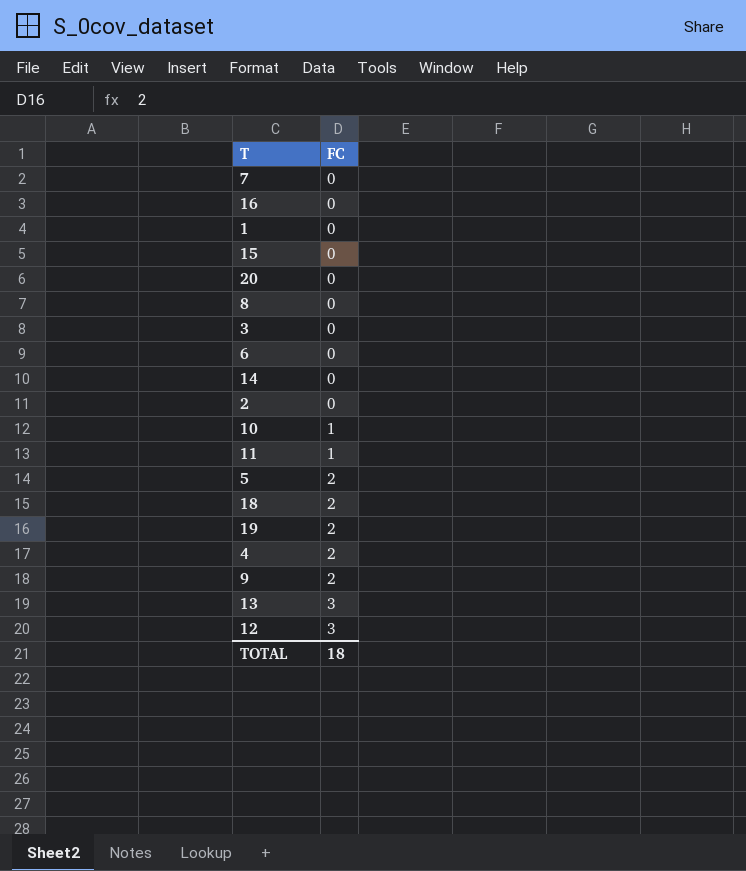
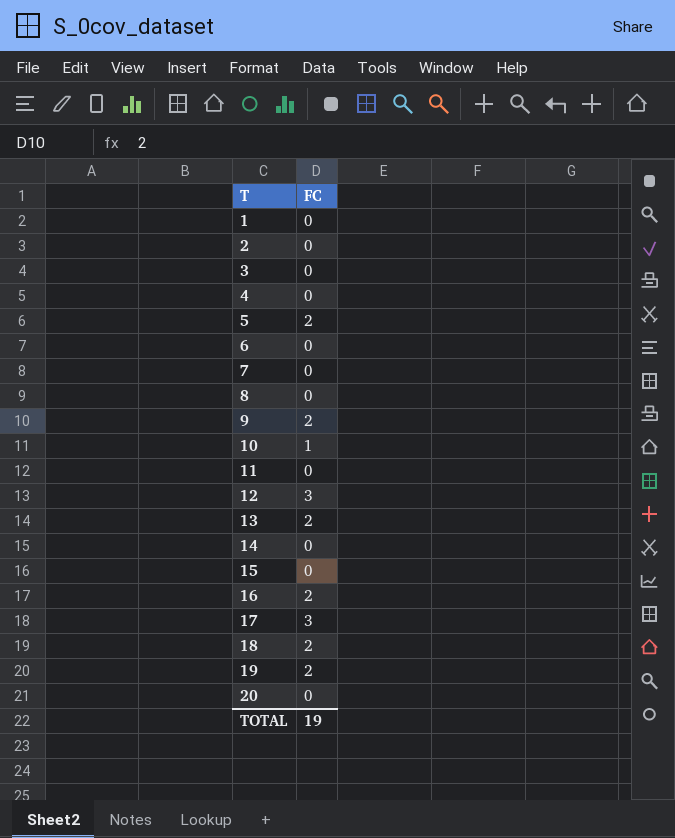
row order: FC ascending -> T ascending
4 | FC: 2 -> 0
11 | FC: 1 -> 0
13 | FC: 3 -> 2
16 | FC: 0 -> 2
row 17: none -> 3
TOTAL | FC: 18 -> 19

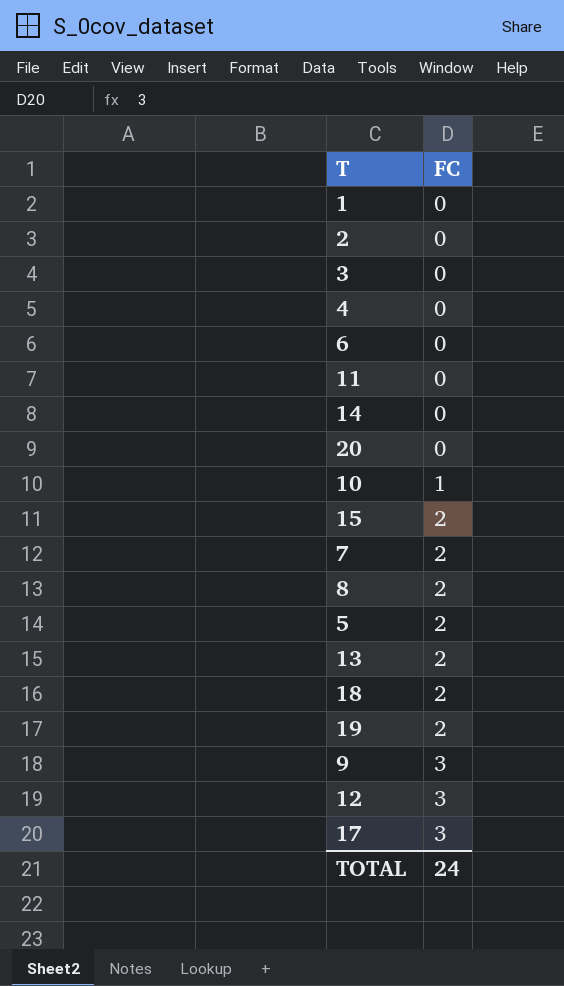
row order: T ascending -> FC ascending
row 16: 2 -> none
15 | FC: 0 -> 2
7 | FC: 0 -> 2
8 | FC: 0 -> 2
9 | FC: 2 -> 3
TOTAL | FC: 19 -> 24

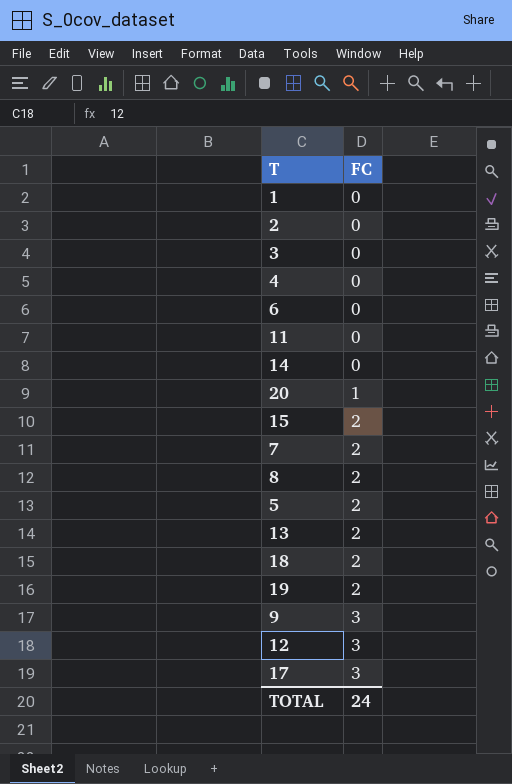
row 10: 1 -> none
20 | FC: 0 -> 1

